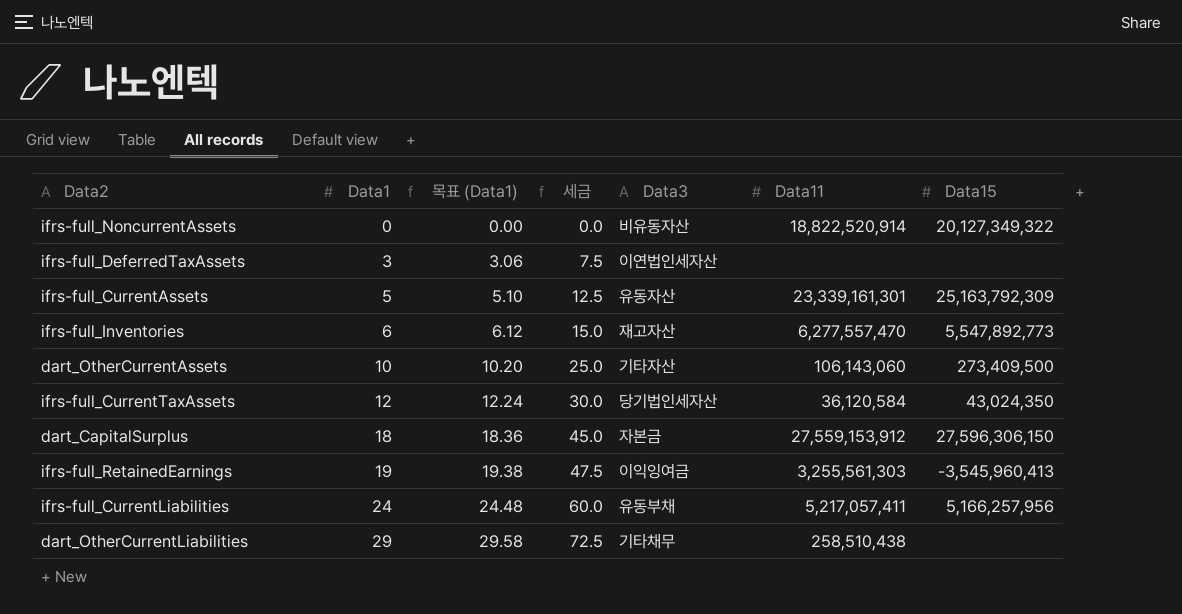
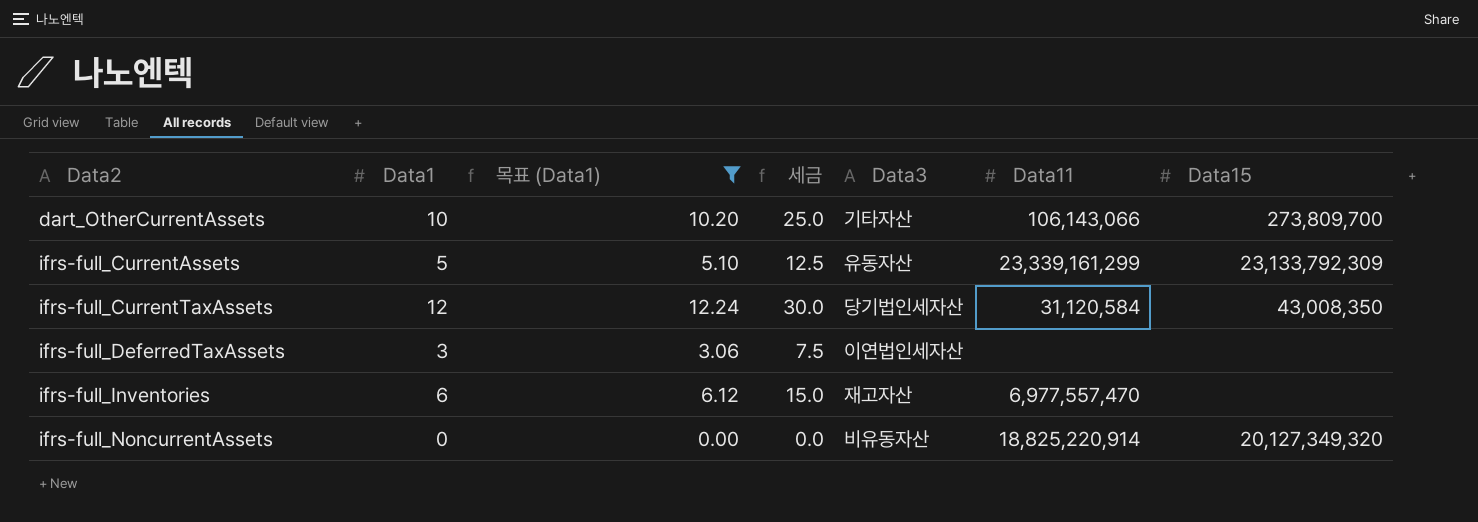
filter: none -> 목표 (Data1) <= 12.24
row order: Data1 ascending -> Data2 ascending
dart_OtherCurrentAssets | Data11: 106,143,060 -> 106,143,066
dart_OtherCurrentAssets | Data15: 273,409,500 -> 273,809,700
ifrs-full_CurrentAssets | Data11: 23,339,161,301 -> 23,339,161,299
ifrs-full_CurrentAssets | Data15: 25,163,792,309 -> 23,133,792,309
ifrs-full_CurrentTaxAssets | Data11: 36,120,584 -> 31,120,584
ifrs-full_CurrentTaxAssets | Data15: 43,024,350 -> 43,008,350
ifrs-full_Inventories | Data11: 6,277,557,470 -> 6,977,557,470
ifrs-full_Inventories | Data15: 5,547,892,773 -> none
ifrs-full_NoncurrentAssets | Data11: 18,822,520,914 -> 18,825,220,914
ifrs-full_NoncurrentAssets | Data15: 20,127,349,322 -> 20,127,349,320

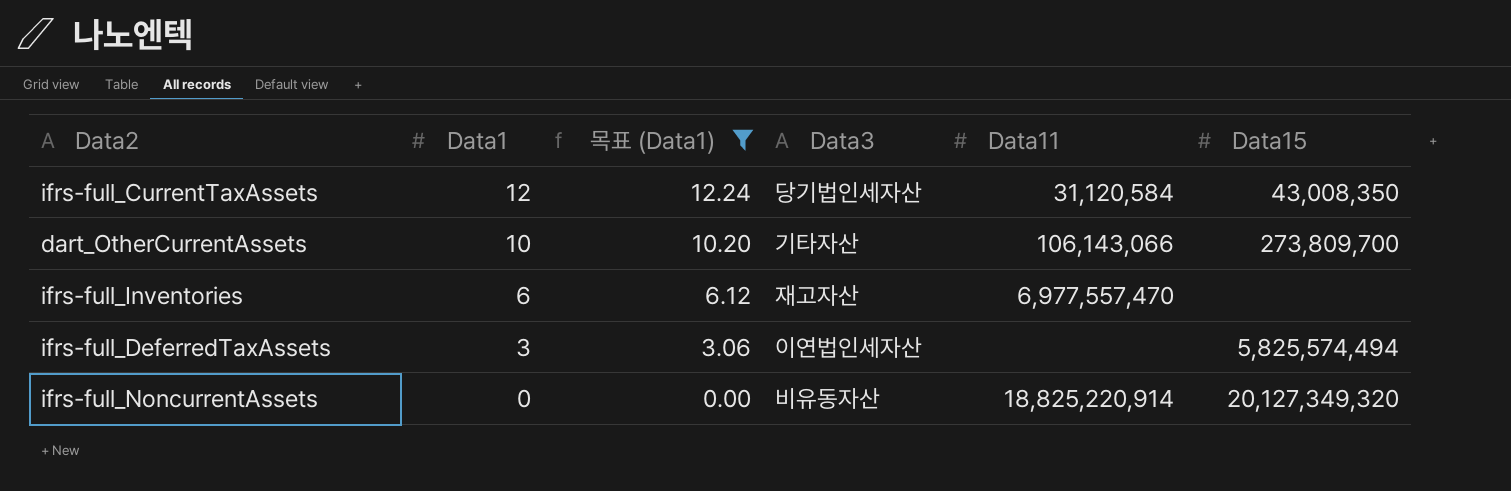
row order: Data2 ascending -> Data1 descending
column 세금 | formula: [Data1] * 2.5 -> none
row ifrs-full_CurrentAssets: 5 | 5.10 | 12.5 | 유동자산 | 23,339,161,299 | 23,133,792,309 -> none
ifrs-full_DeferredTaxAssets | Data15: none -> 5,825,574,494

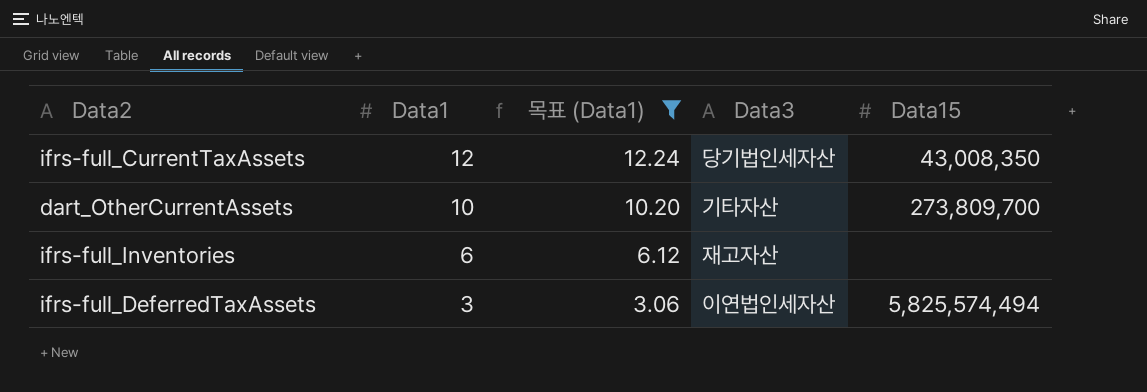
column Data11 | position: 5 -> none
row ifrs-full_NoncurrentAssets: 0 | 0.00 | 비유동자산 | 18,825,220,914 | 20,127,349,320 -> none

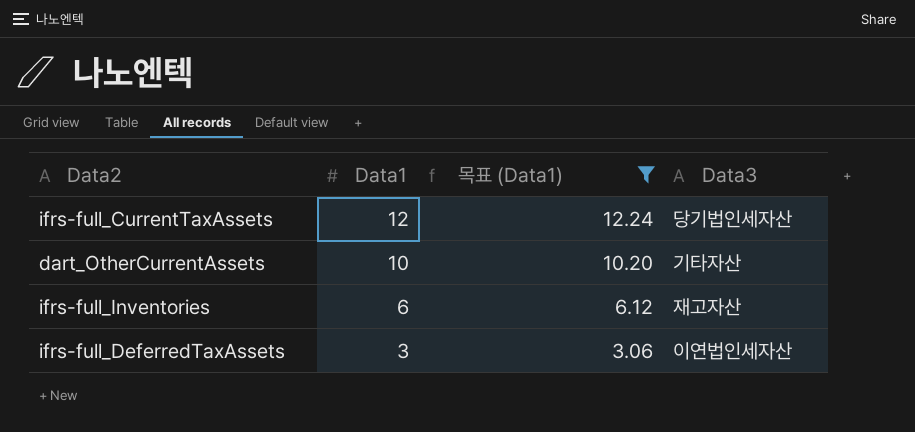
column Data15 | position: 5 -> none

